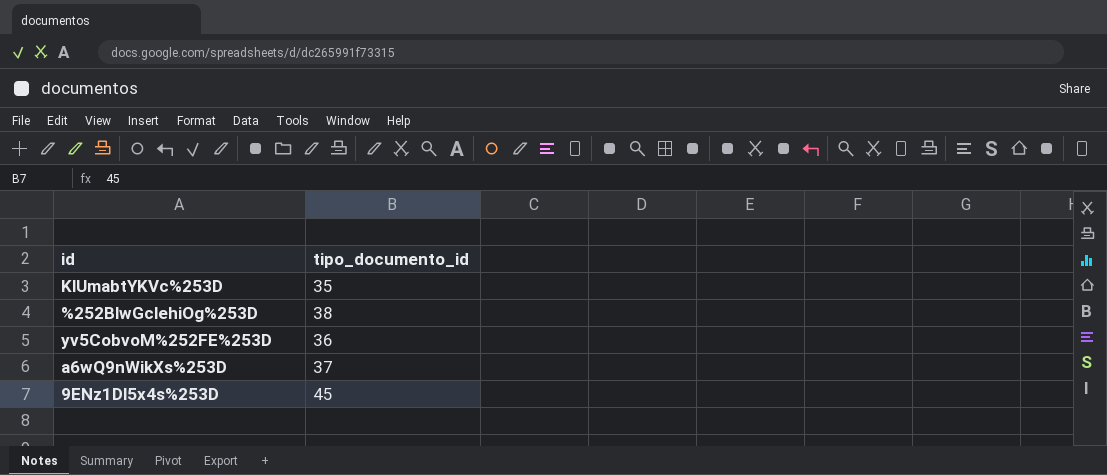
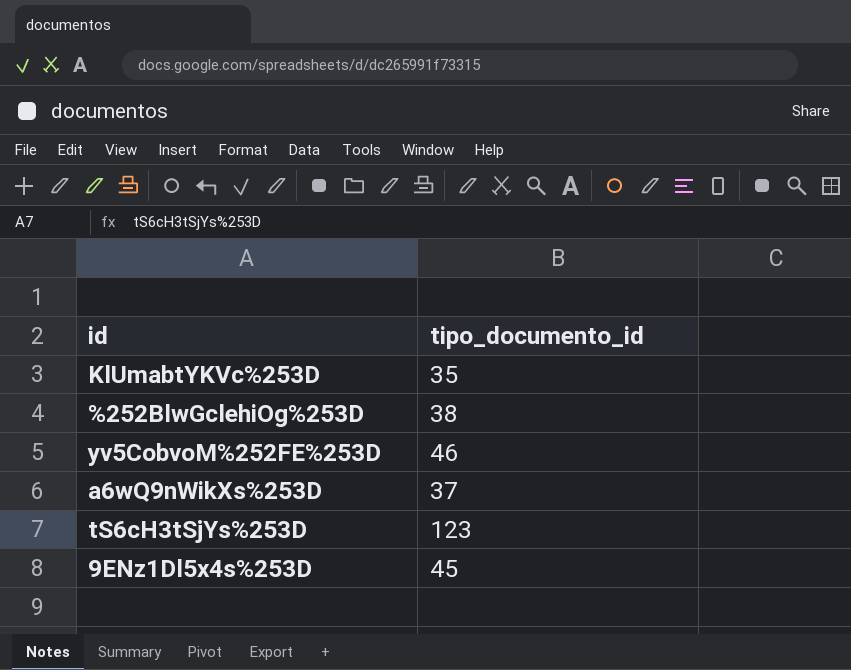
yv5CobvoM%252FE%253D | tipo_documento_id: 36 -> 46
row tS6cH3tSjYs%253D: none -> 123

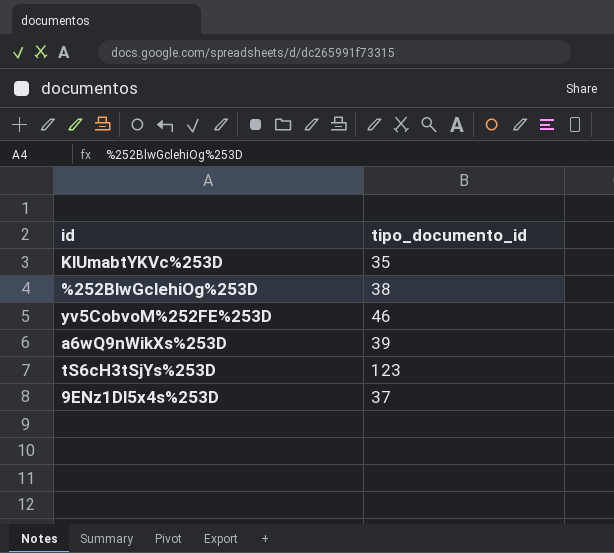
a6wQ9nWikXs%253D | tipo_documento_id: 37 -> 39
9ENz1Dl5x4s%253D | tipo_documento_id: 45 -> 37

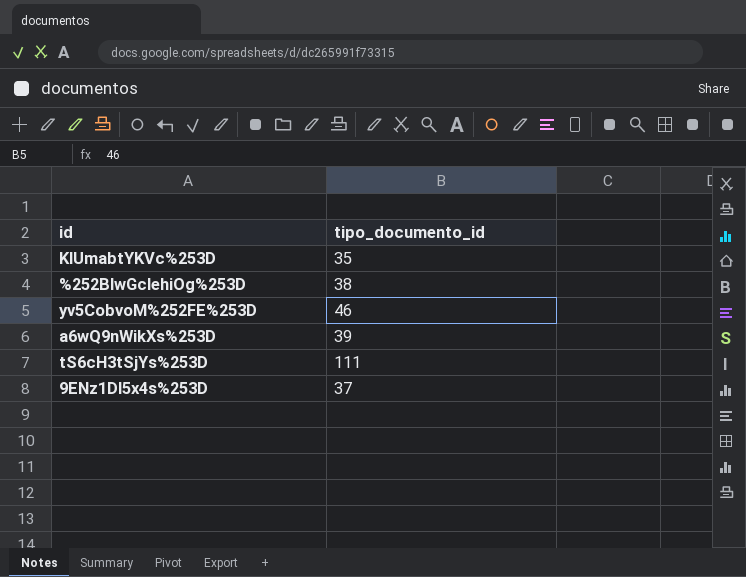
tS6cH3tSjYs%253D | tipo_documento_id: 123 -> 111

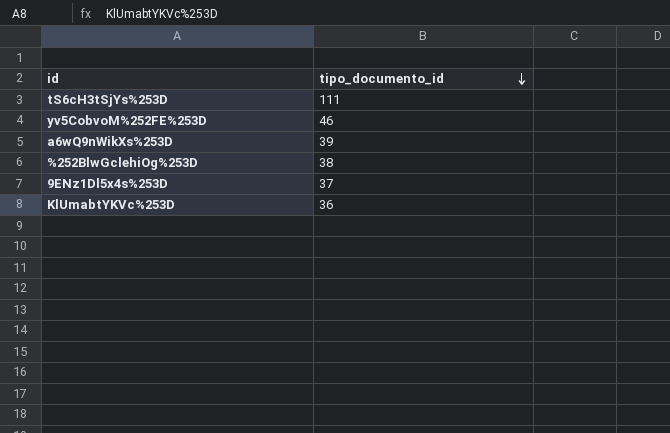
row order: none -> tipo_documento_id descending
KlUmabtYKVc%253D | tipo_documento_id: 35 -> 36

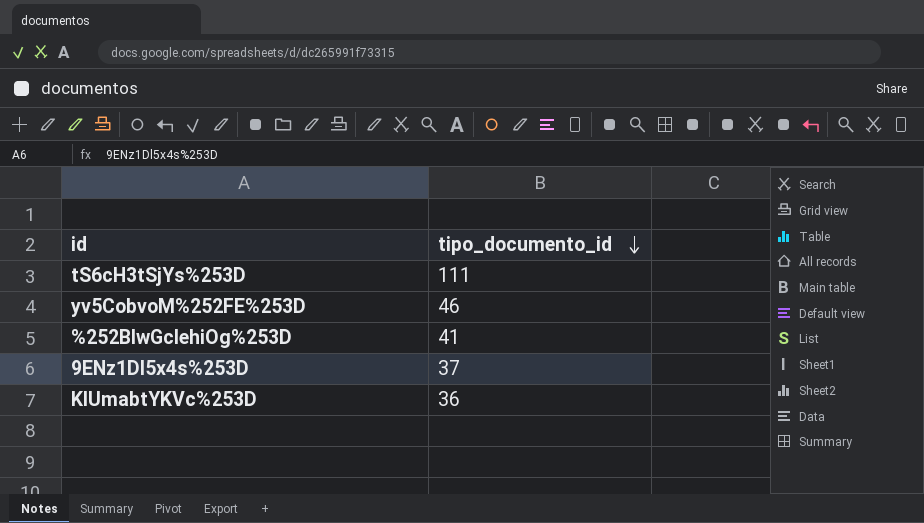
row a6wQ9nWikXs%253D: 39 -> none
%252BlwGclehiOg%253D | tipo_documento_id: 38 -> 41

